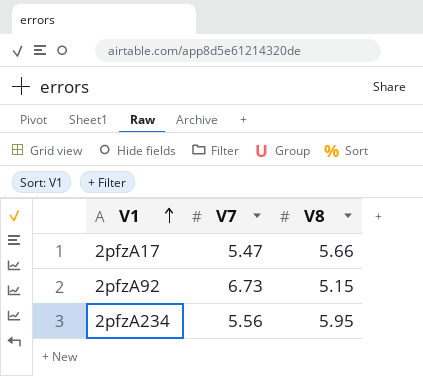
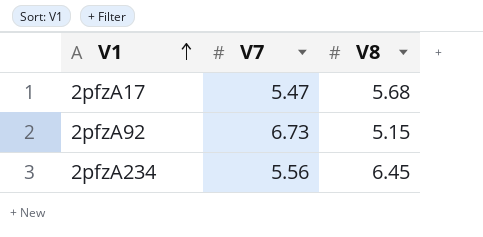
2pfzA17 | V8: 5.66 -> 5.68
2pfzA234 | V8: 5.95 -> 6.45

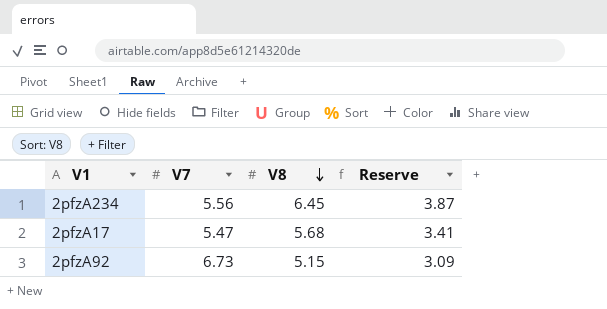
row order: V1 ascending -> V8 descending
column Reserve | formula: none -> [V8] * 0.6

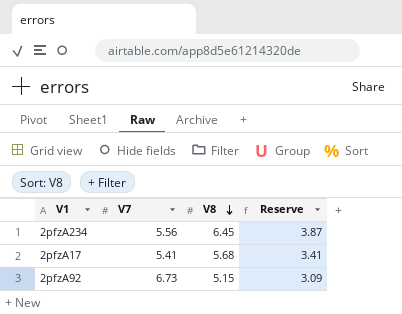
2pfzA17 | V7: 5.47 -> 5.41

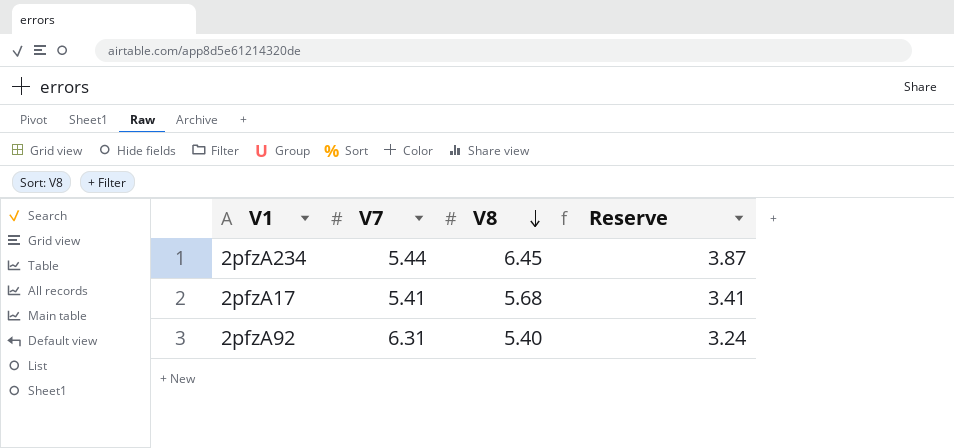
2pfzA234 | V7: 5.56 -> 5.44
2pfzA92 | V7: 6.73 -> 6.31
2pfzA92 | V8: 5.15 -> 5.40
2pfzA92 | Reserve: 3.09 -> 3.24

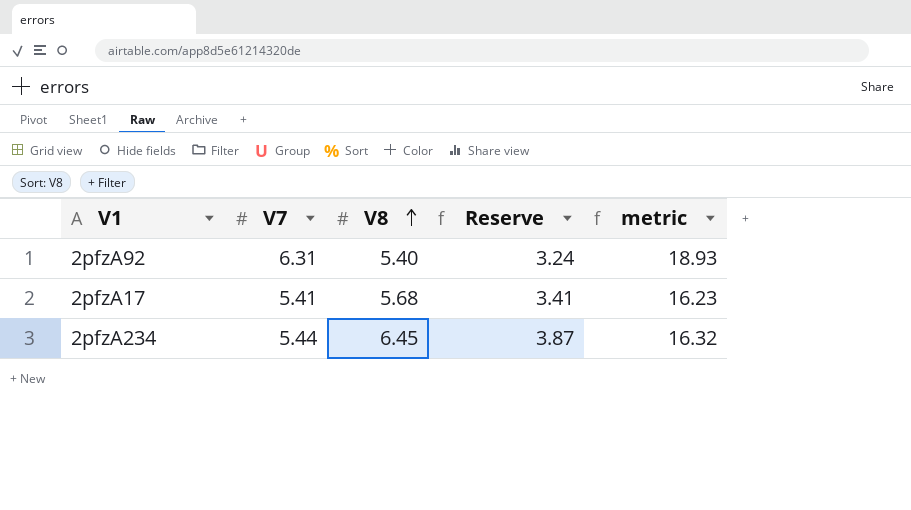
row order: V8 descending -> V8 ascending
column metric | formula: none -> [V7] * 3

